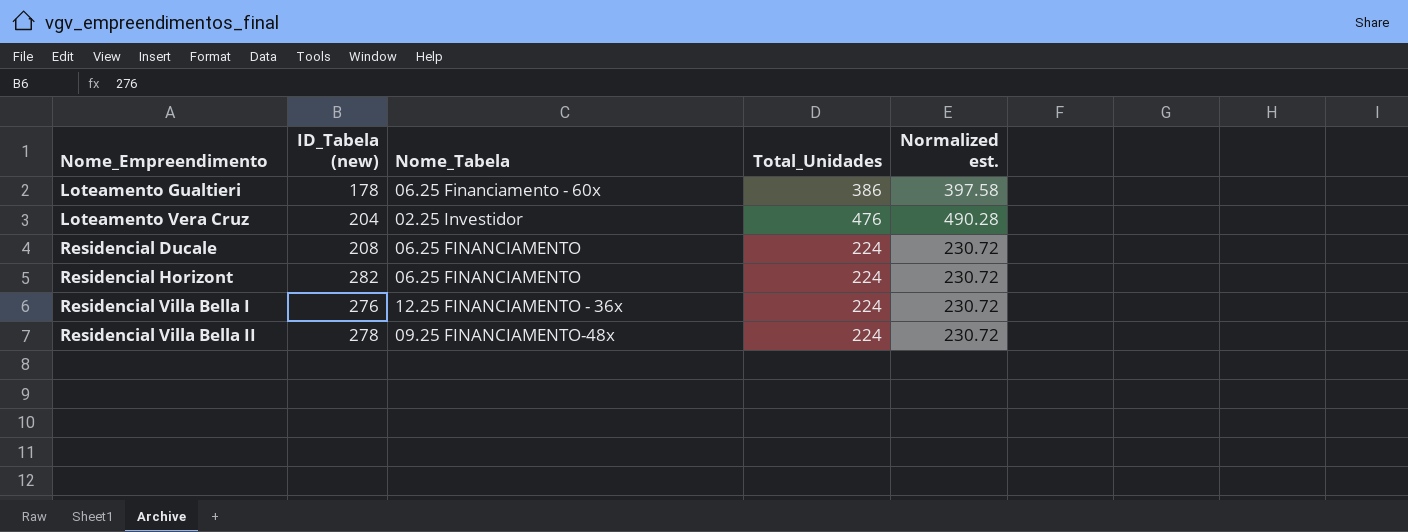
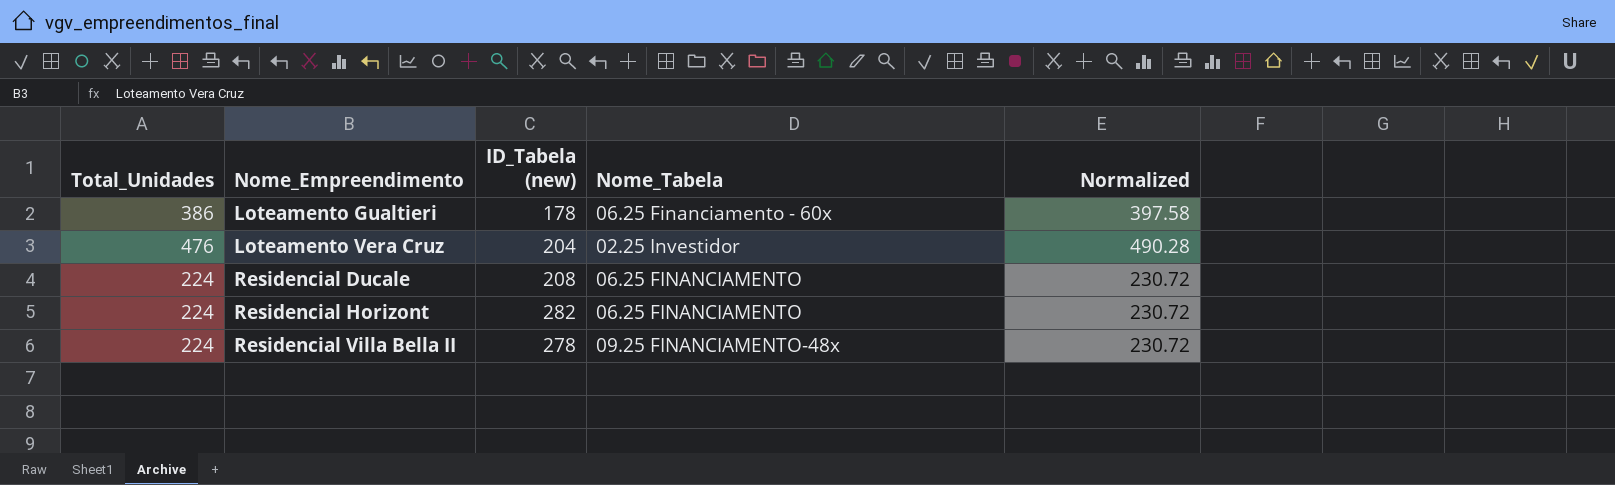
column Total_Unidades | position: 4 -> 1
column name: Normalized est. -> Normalized
row Residencial Villa Bella I: 276 | 12.25 FINANCIAMENTO - 36x | 224 | 230.72 -> none

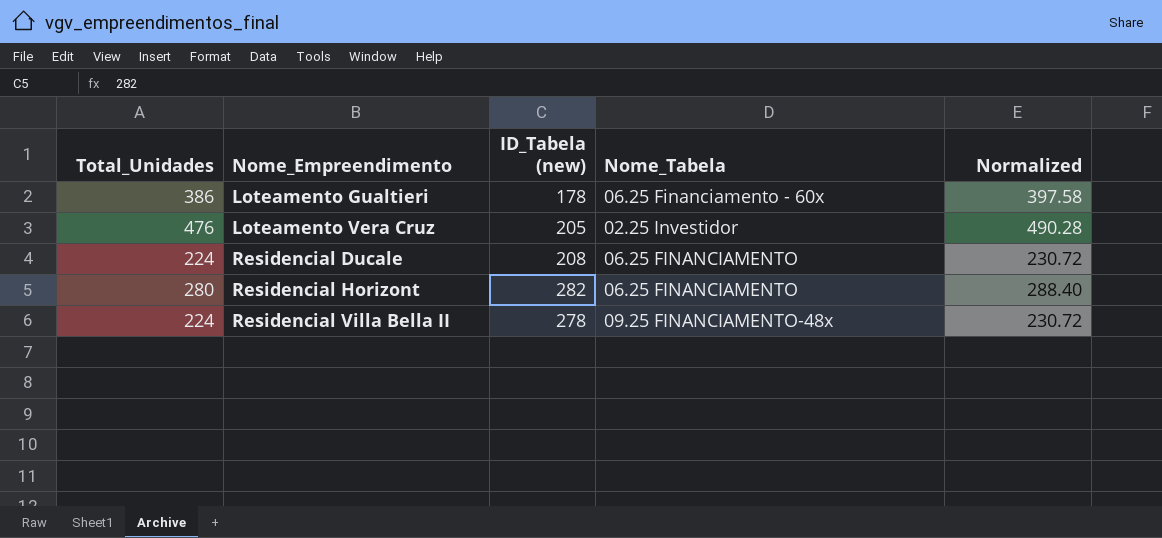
Loteamento Vera Cruz | ID_Tabela (new): 204 -> 205
Residencial Horizont | Total_Unidades: 224 -> 280
Residencial Horizont | Normalized: 230.72 -> 288.40

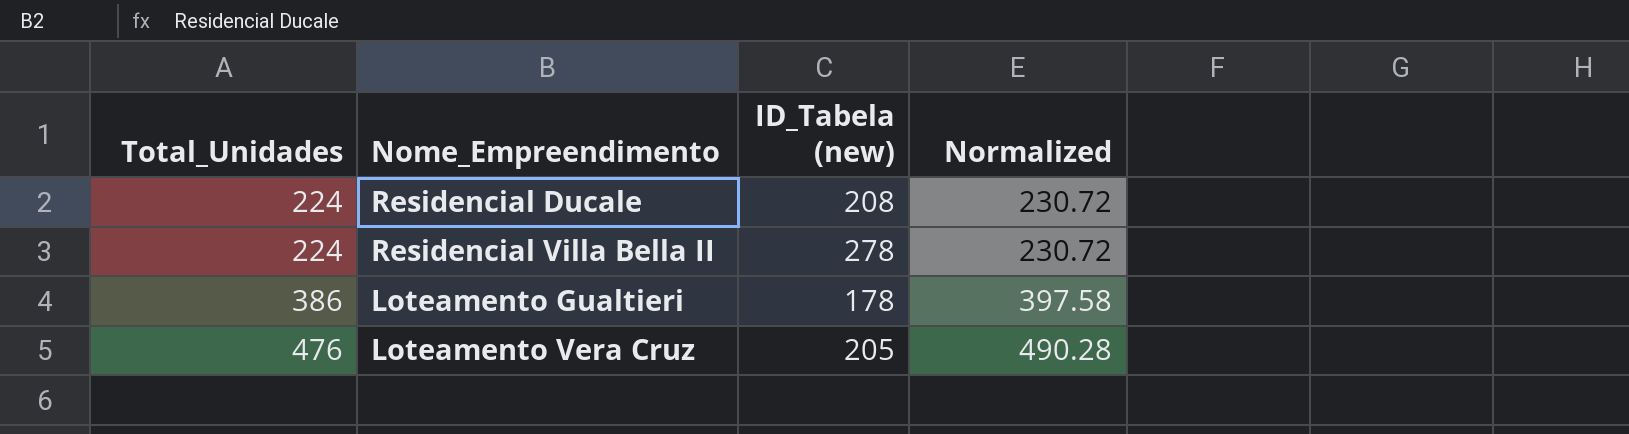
row order: Nome_Empreendimento ascending -> Total_Unidades ascending
column Nome_Tabela | position: 4 -> none
row Residencial Horizont: 280 | 282 | 06.25 FINANCIAMENTO | 288.40 -> none

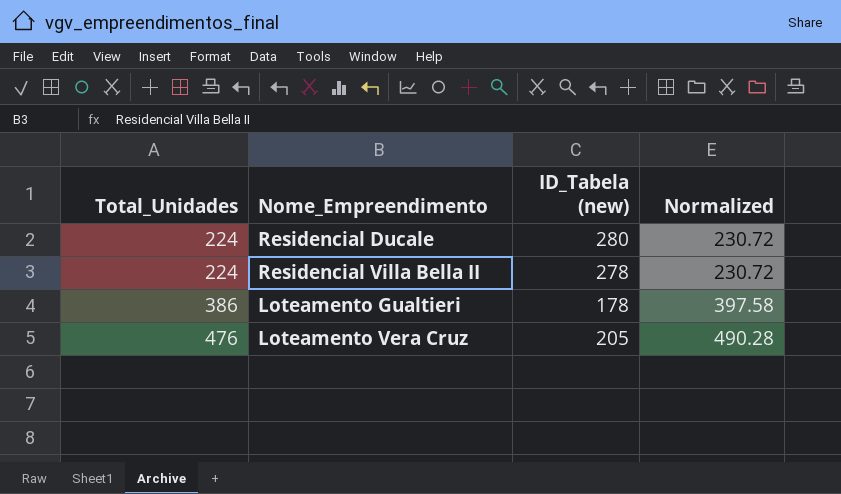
Residencial Ducale | ID_Tabela (new): 208 -> 280

